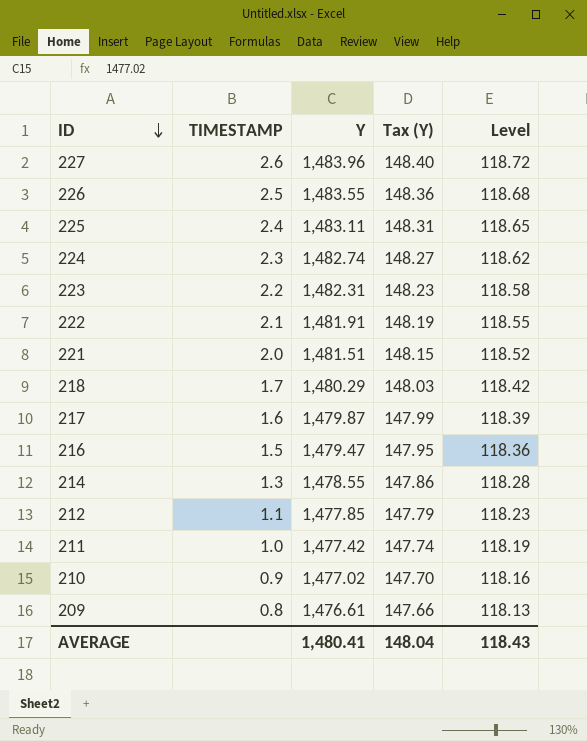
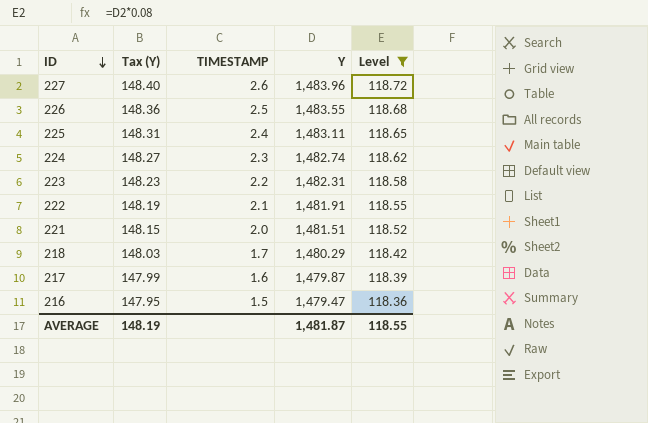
filter: none -> Level >= 118.36
column Tax (Y) | position: 4 -> 2
AVERAGE | Tax (Y): 148.04 -> 148.19
AVERAGE | Y: 1,480.41 -> 1,481.87
AVERAGE | Level: 118.43 -> 118.55

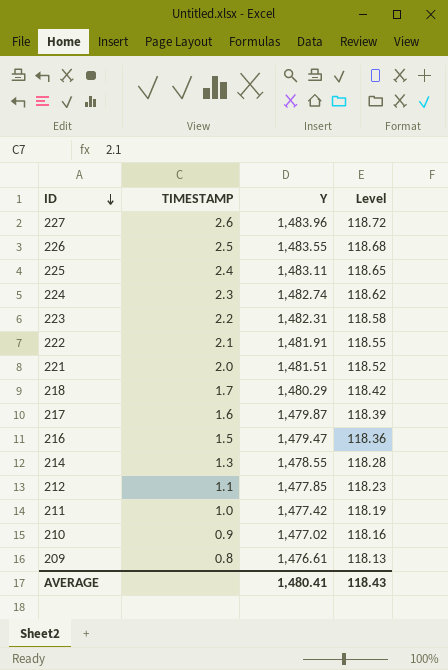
filter: Level >= 118.36 -> none
column Tax (Y) | formula: [Y] * 0.1 -> none
AVERAGE | Y: 1,481.87 -> 1,480.41
AVERAGE | Level: 118.55 -> 118.43

